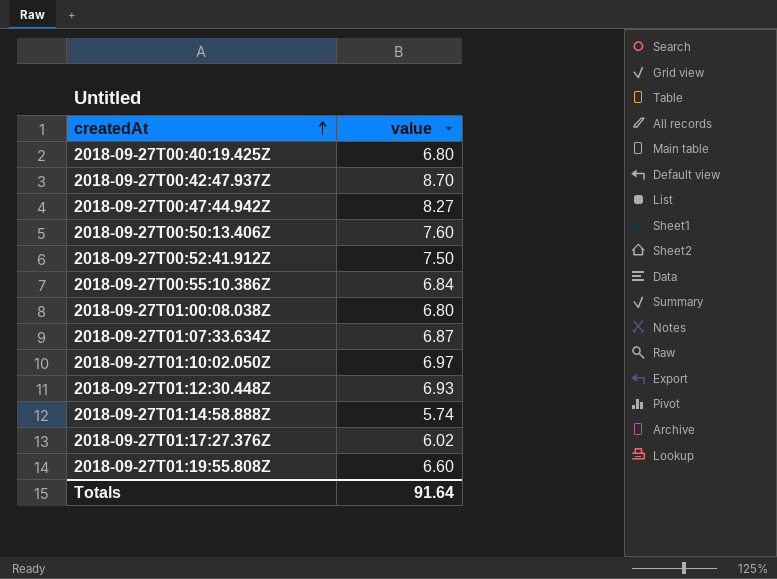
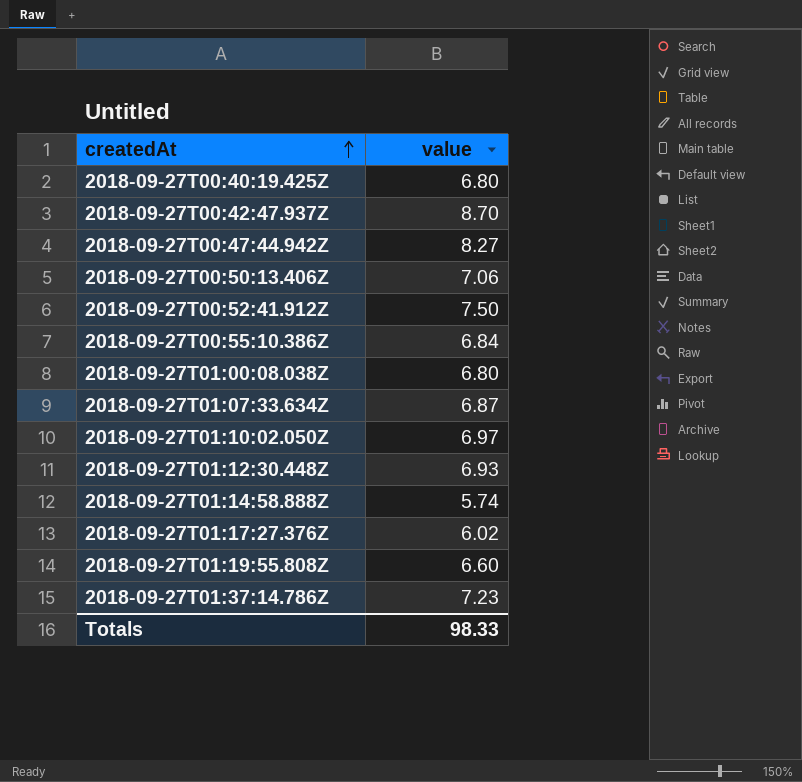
2018-09-27T00:50:13.406Z | value: 7.60 -> 7.06
row 2018-09-27T01:37:14.786Z: none -> 7.23
Totals | value: 91.64 -> 98.33

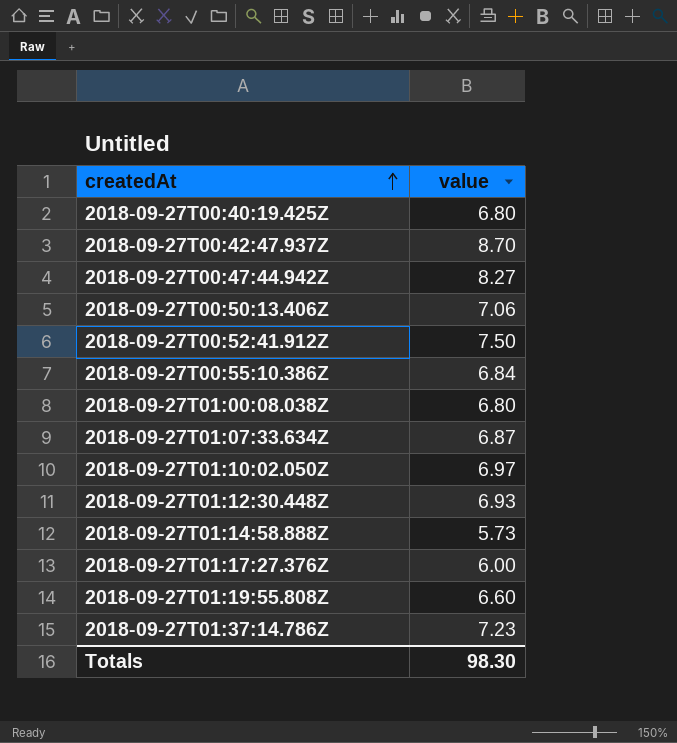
2018-09-27T01:14:58.888Z | value: 5.74 -> 5.73
2018-09-27T01:17:27.376Z | value: 6.02 -> 6.00
Totals | value: 98.33 -> 98.30

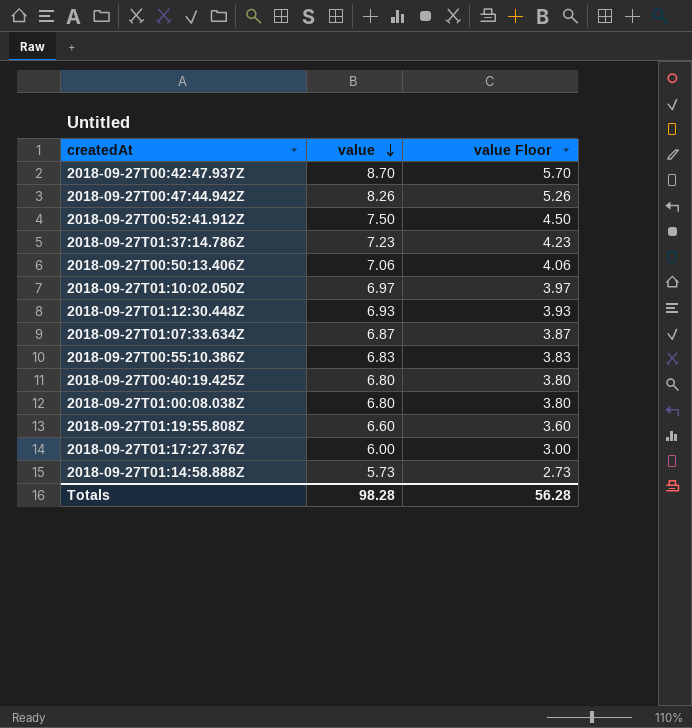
row order: createdAt ascending -> value descending
column value Floor | formula: none -> [value] - 3
2018-09-27T00:47:44.942Z | value: 8.27 -> 8.26
2018-09-27T00:55:10.386Z | value: 6.84 -> 6.83
Totals | value: 98.30 -> 98.28

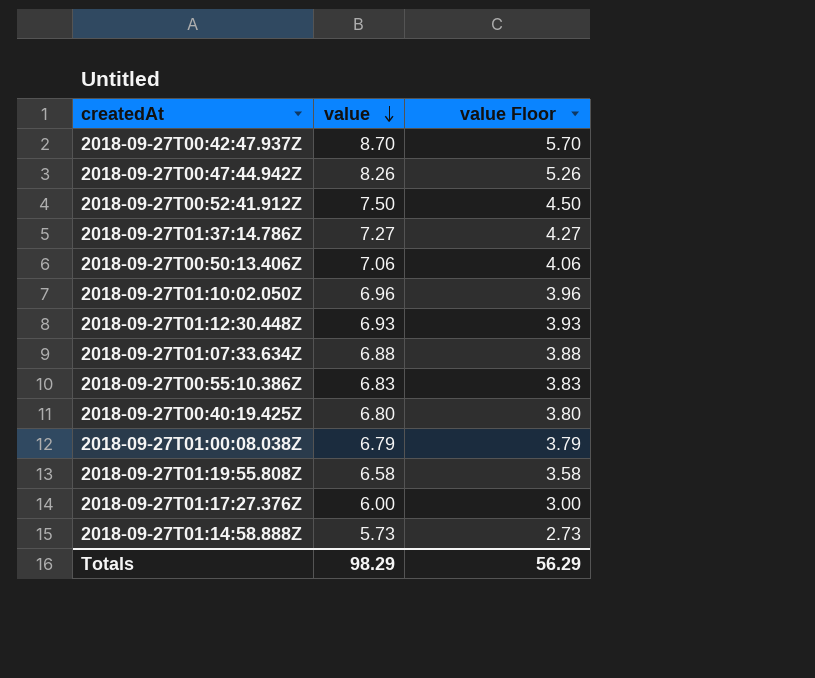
2018-09-27T01:37:14.786Z | value: 7.23 -> 7.27
2018-09-27T01:37:14.786Z | value Floor: 4.23 -> 4.27
2018-09-27T01:10:02.050Z | value: 6.97 -> 6.96
2018-09-27T01:10:02.050Z | value Floor: 3.97 -> 3.96
2018-09-27T01:07:33.634Z | value: 6.87 -> 6.88
2018-09-27T01:07:33.634Z | value Floor: 3.87 -> 3.88
2018-09-27T01:00:08.038Z | value: 6.80 -> 6.79
2018-09-27T01:00:08.038Z | value Floor: 3.80 -> 3.79
2018-09-27T01:19:55.808Z | value: 6.60 -> 6.58
2018-09-27T01:19:55.808Z | value Floor: 3.60 -> 3.58
Totals | value: 98.28 -> 98.29
Totals | value Floor: 56.28 -> 56.29

